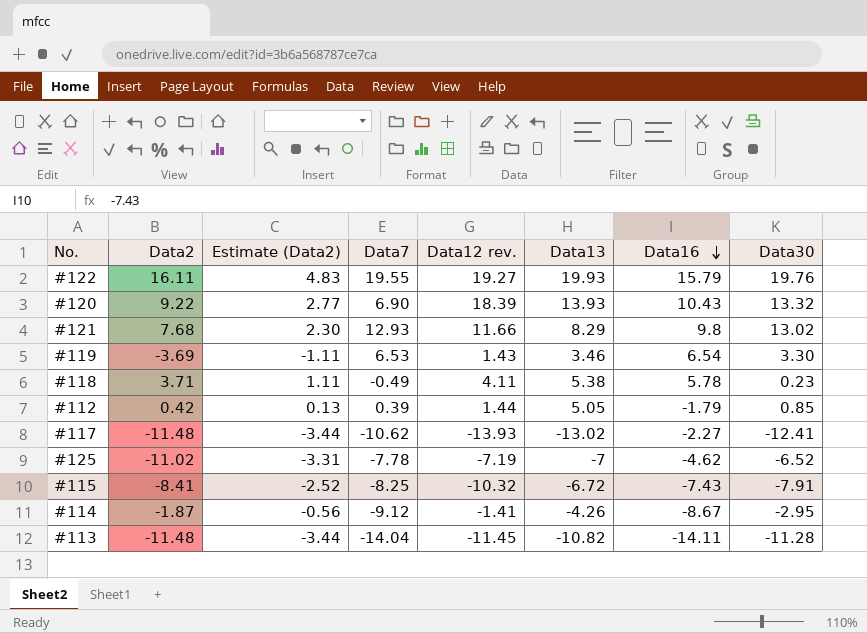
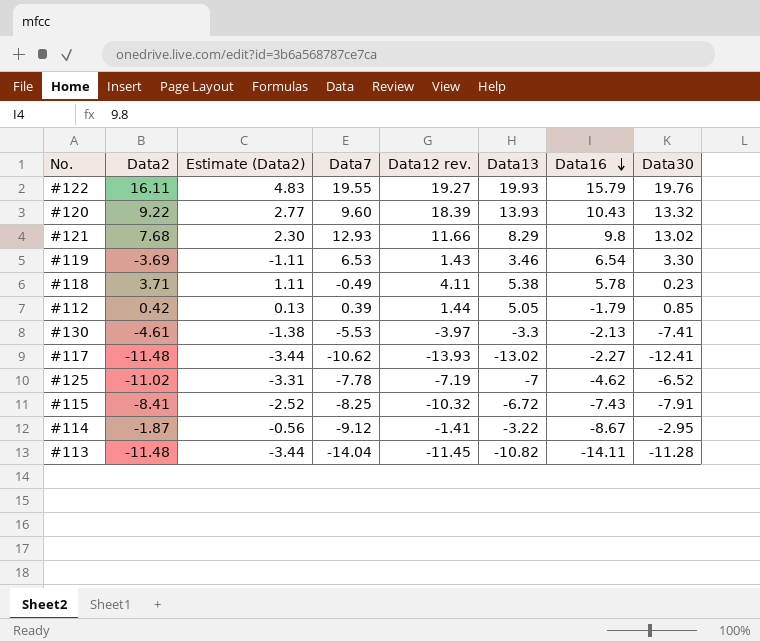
#120 | Data7: 6.90 -> 9.60
row #130: none -> -4.61 | -1.38 | -5.53 | -3.97 | -3.3 | -2.13 | -7.41
#114 | Data13: -4.26 -> -3.22

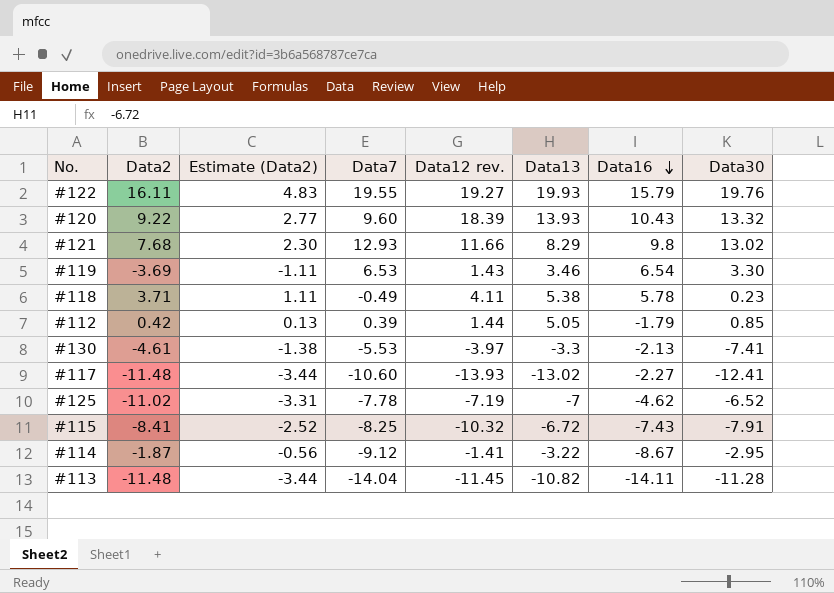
#117 | Data7: -10.62 -> -10.60

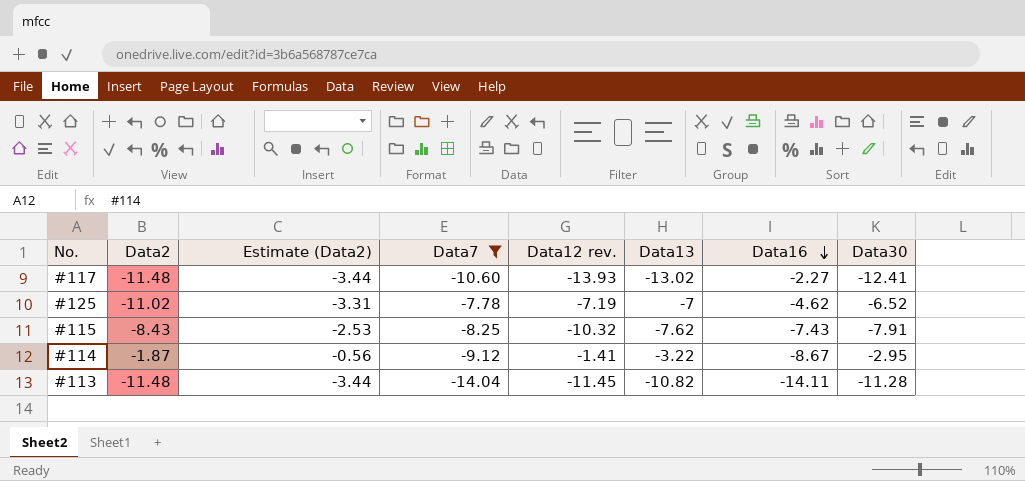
filter: none -> Data7 <= -7.78
#115 | Data2: -8.41 -> -8.43
#115 | Estimate (Data2): -2.52 -> -2.53
#115 | Data13: -6.72 -> -7.62

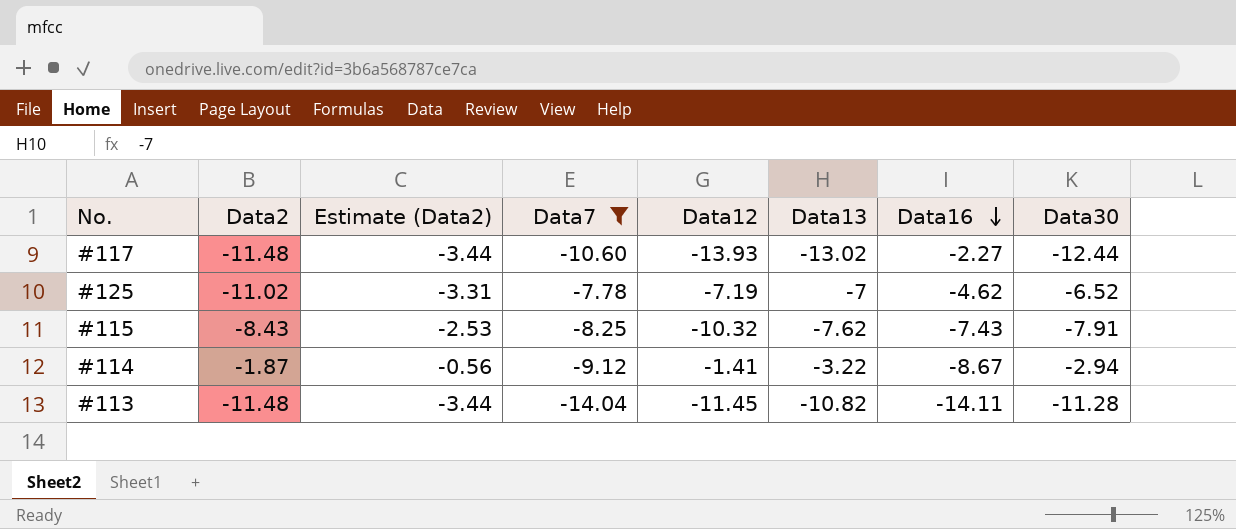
column name: Data12 rev. -> Data12
#117 | Data30: -12.41 -> -12.44
#114 | Data30: -2.95 -> -2.94

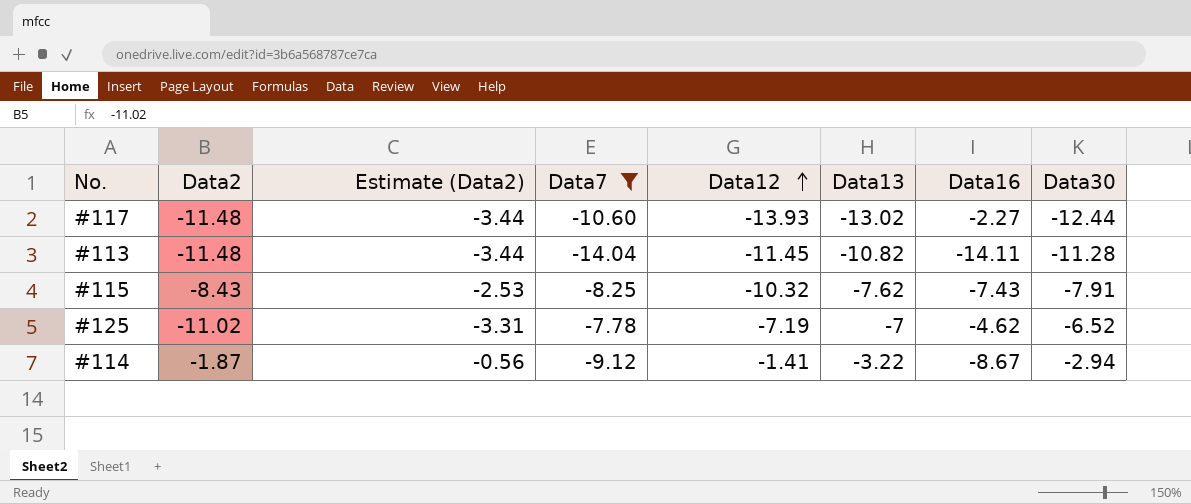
row order: Data16 descending -> Data12 ascending

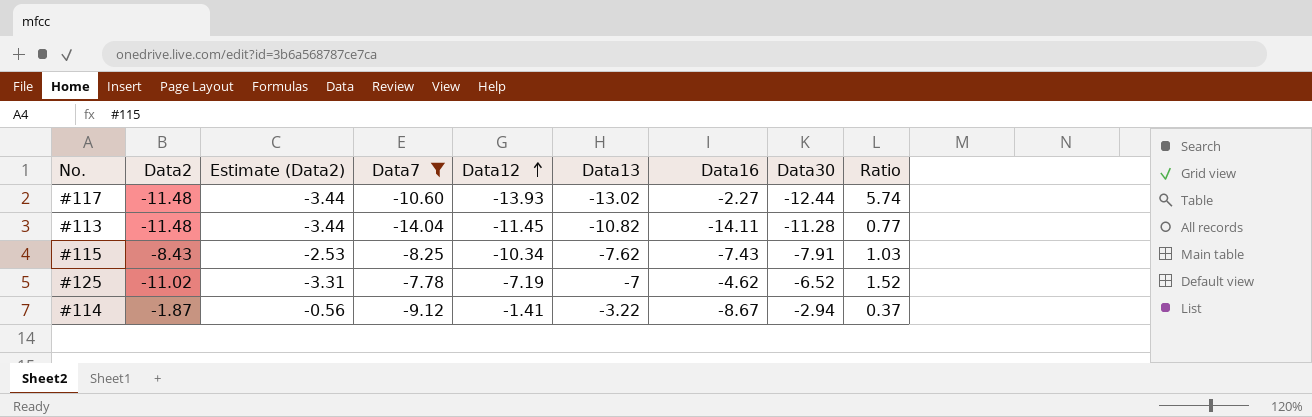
column Ratio | formula: none -> [Data13] / [Data16]
#115 | Data12: -10.32 -> -10.34

